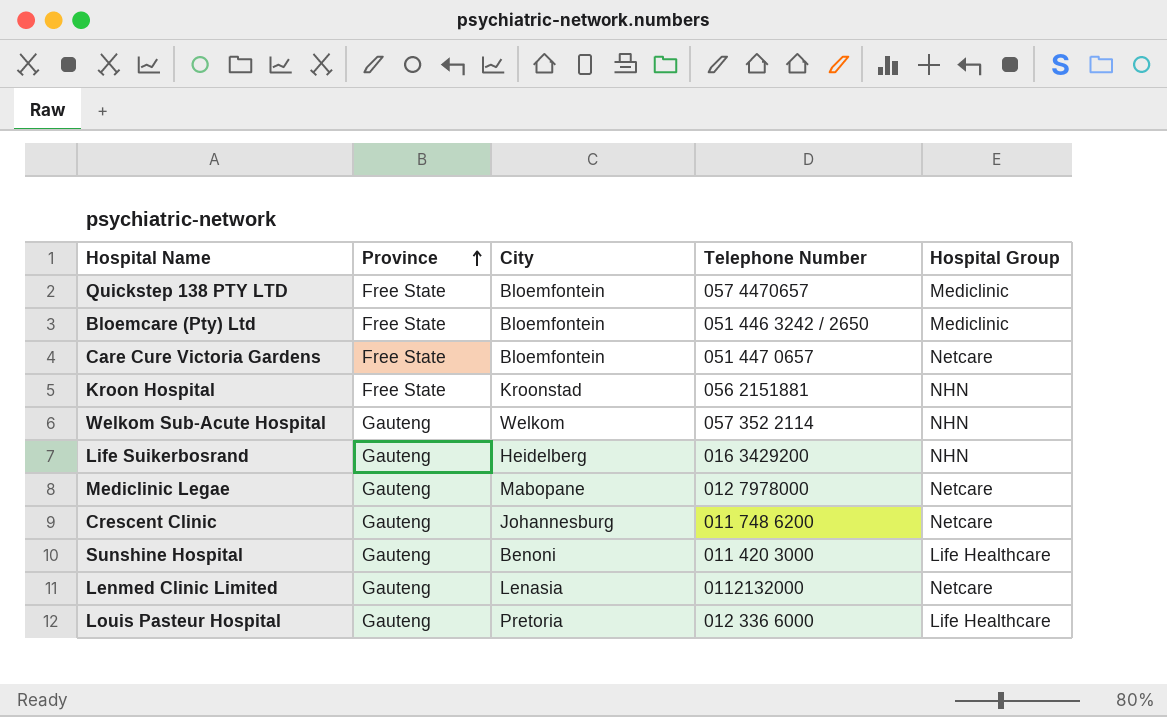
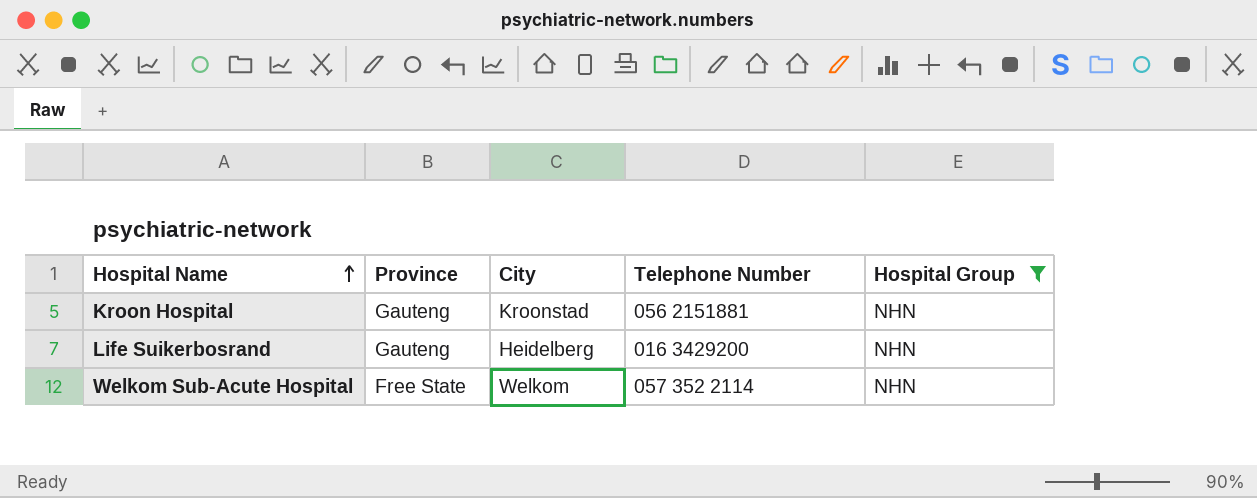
filter: none -> Hospital Group = NHN
row order: Province ascending -> Hospital Name ascending
Kroon Hospital | Province: Free State -> Gauteng
Welkom Sub-Acute Hospital | Province: Gauteng -> Free State

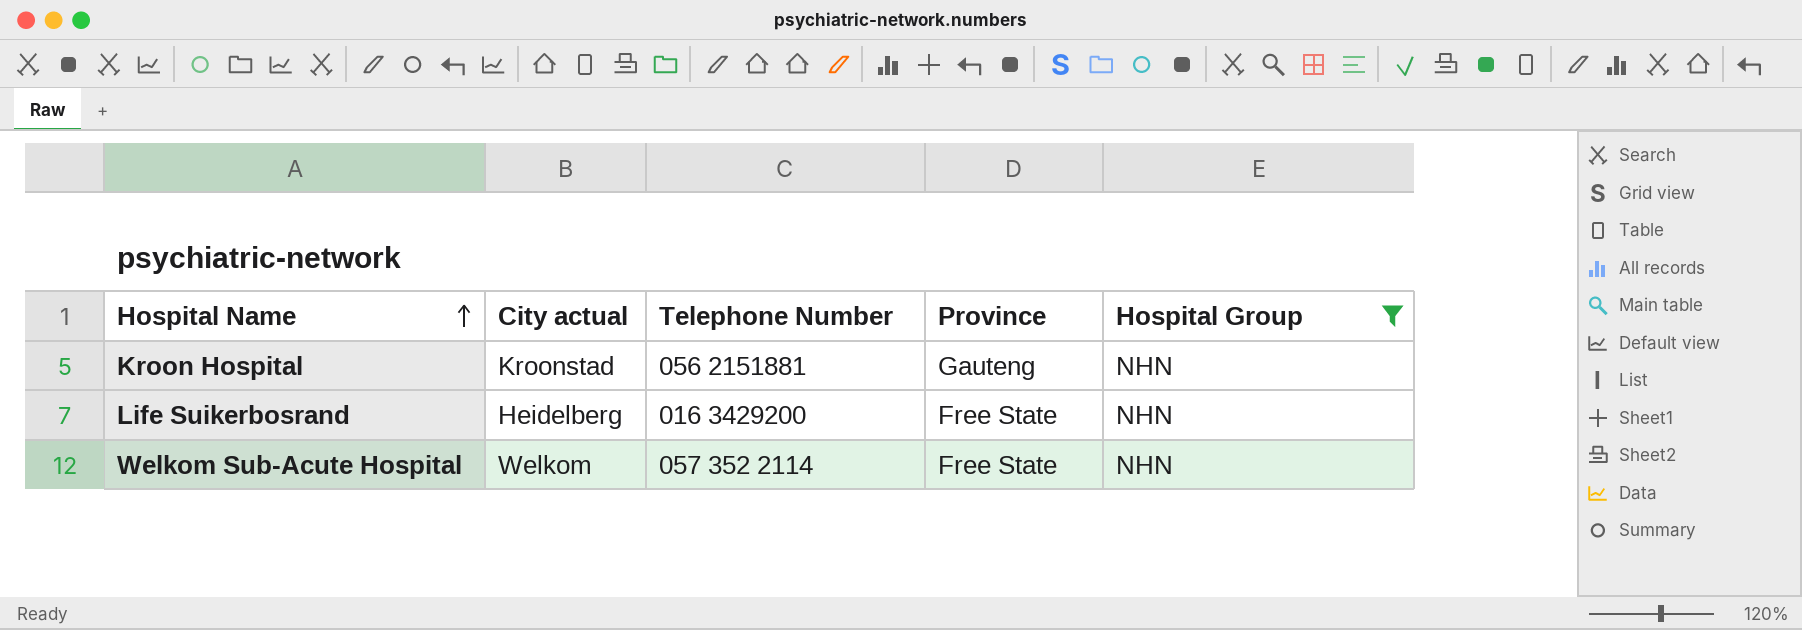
column name: City -> City actual
column Province | position: 2 -> 4
Life Suikerbosrand | Province: Gauteng -> Free State

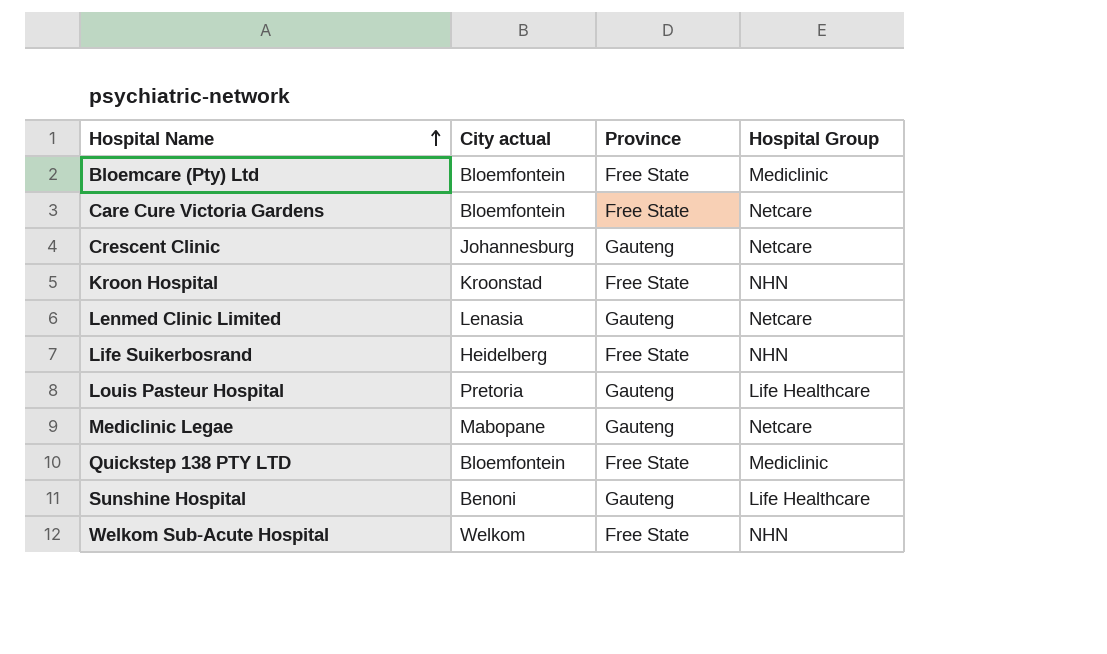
filter: Hospital Group = NHN -> none
column Telephone Number | position: 3 -> none
Kroon Hospital | Province: Gauteng -> Free State

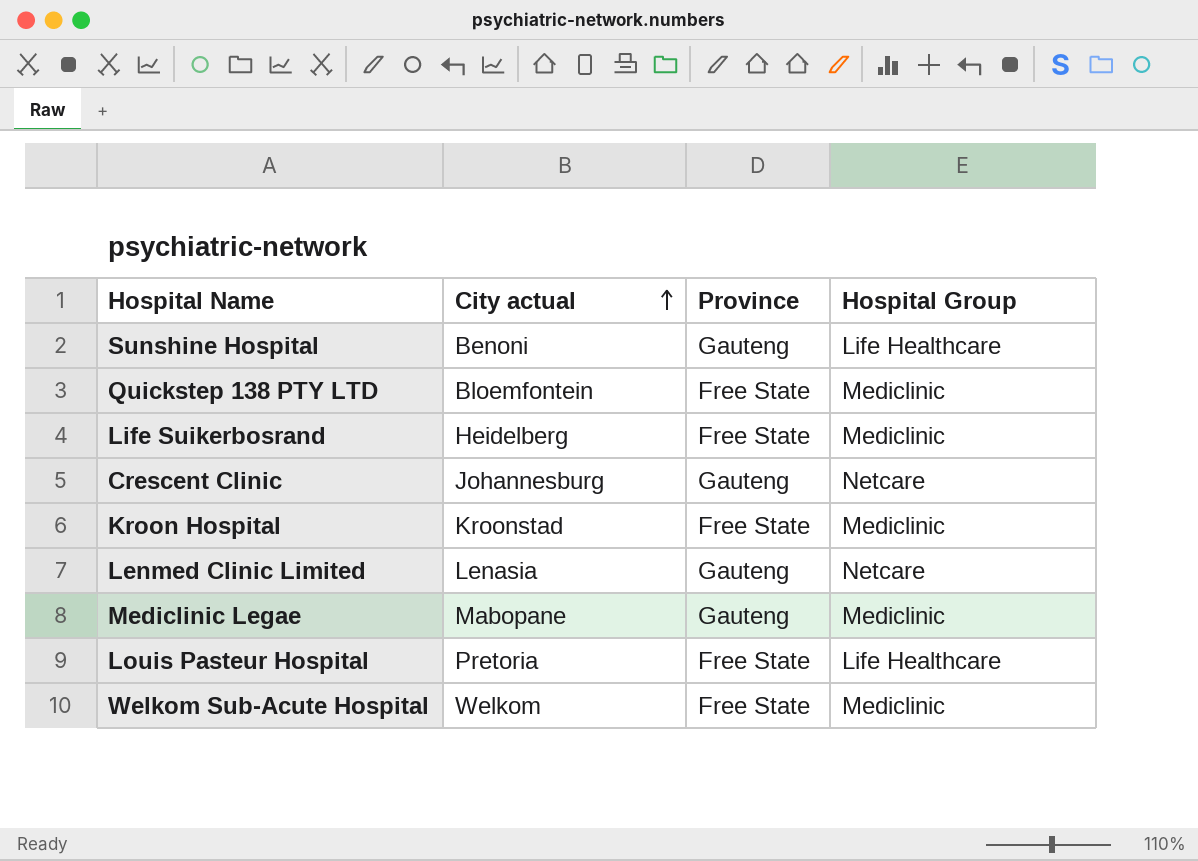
row order: Hospital Name ascending -> City actual ascending
row Bloemcare (Pty) Ltd: Bloemfontein | Free State | Mediclinic -> none
row Care Cure Victoria Gardens: Bloemfontein | Free State | Netcare -> none
Life Suikerbosrand | Hospital Group: NHN -> Mediclinic
Kroon Hospital | Hospital Group: NHN -> Mediclinic
Mediclinic Legae | Hospital Group: Netcare -> Mediclinic
Louis Pasteur Hospital | Province: Gauteng -> Free State
Welkom Sub-Acute Hospital | Hospital Group: NHN -> Mediclinic

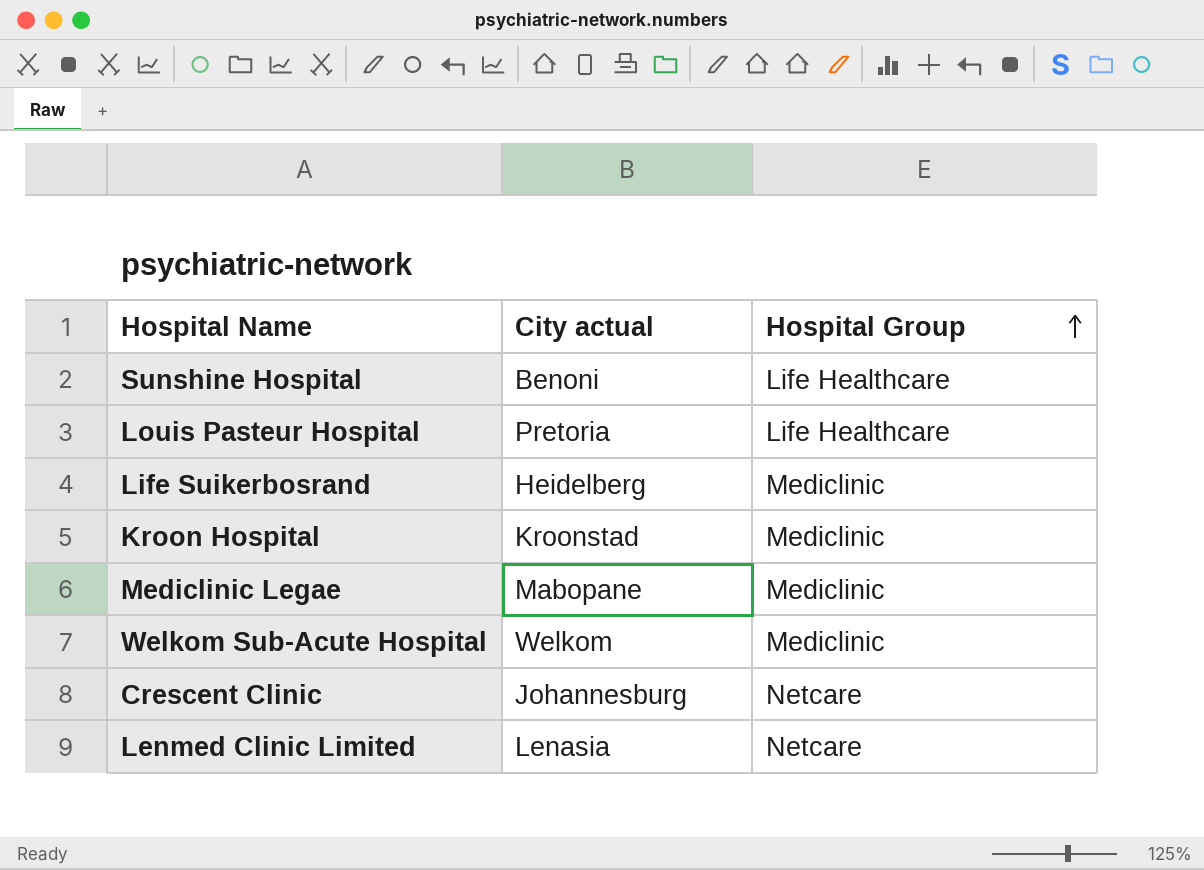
row order: City actual ascending -> Hospital Group ascending
column Province | position: 3 -> none
row Quickstep 138 PTY LTD: Bloemfontein | Free State | Mediclinic -> none

